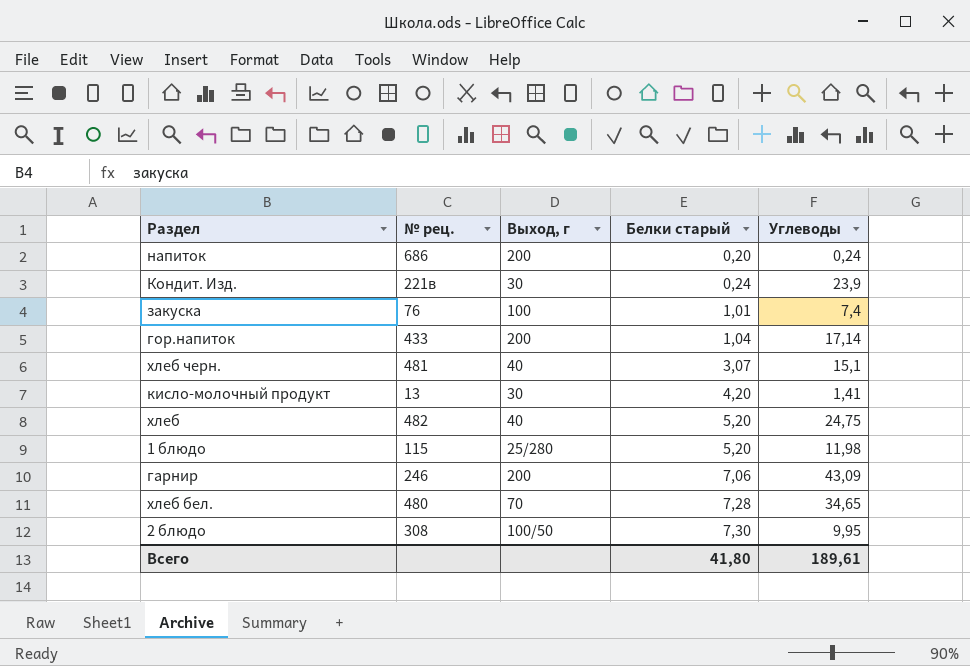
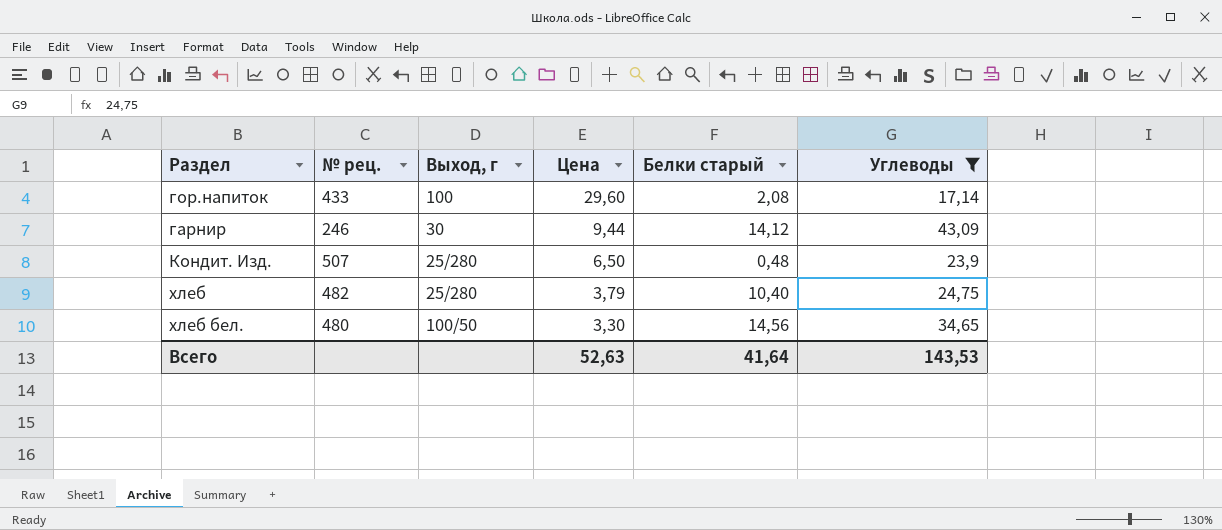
filter: none -> Углеводы >= 17,14
row order: Белки старый ascending -> Цена descending
column Цена | position: none -> 4
гор.напиток | Выход, г: 200 -> 100
гор.напиток | Белки старый: 1,04 -> 2,08
гарнир | Выход, г: 200 -> 30
гарнир | Белки старый: 7,06 -> 14,12
Кондит. Изд. | № рец.: 221в -> 507
Кондит. Изд. | Выход, г: 30 -> 25/280
Кондит. Изд. | Белки старый: 0,24 -> 0,48
хлеб | Выход, г: 40 -> 25/280
хлеб | Белки старый: 5,20 -> 10,40
хлеб бел. | Выход, г: 70 -> 100/50
хлеб бел. | Белки старый: 7,28 -> 14,56
Всего | Белки старый: 41,80 -> 41,64
Всего | Углеводы: 189,61 -> 143,53

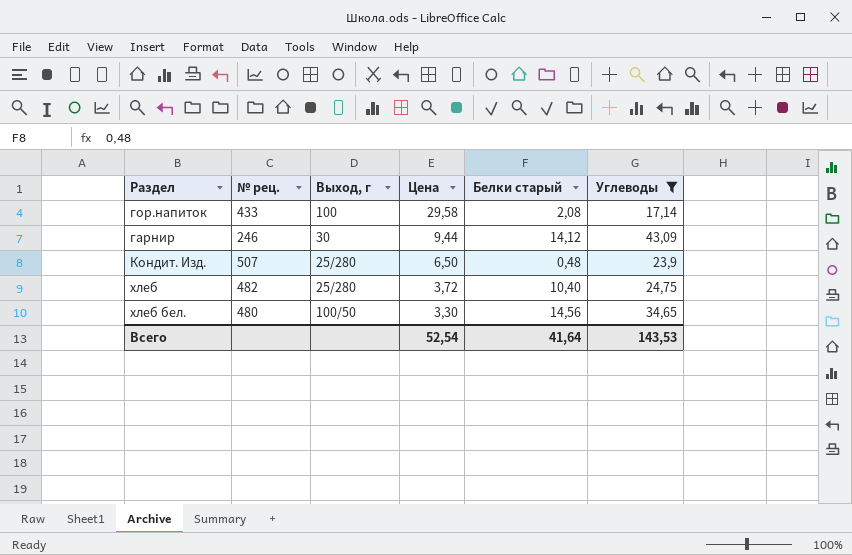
гор.напиток | Цена: 29,60 -> 29,58
хлеб | Цена: 3,79 -> 3,72
Всего | Цена: 52,63 -> 52,54

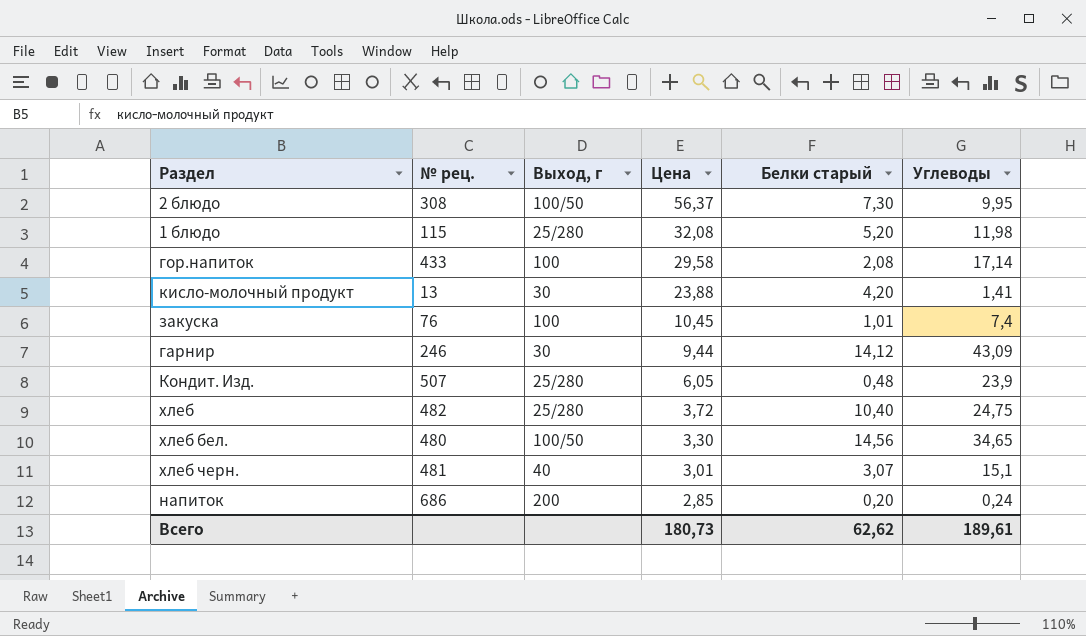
filter: Углеводы >= 17,14 -> none
Кондит. Изд. | Цена: 6,50 -> 6,05
Всего | Цена: 52,54 -> 180,73
Всего | Белки старый: 41,64 -> 62,62
Всего | Углеводы: 143,53 -> 189,61

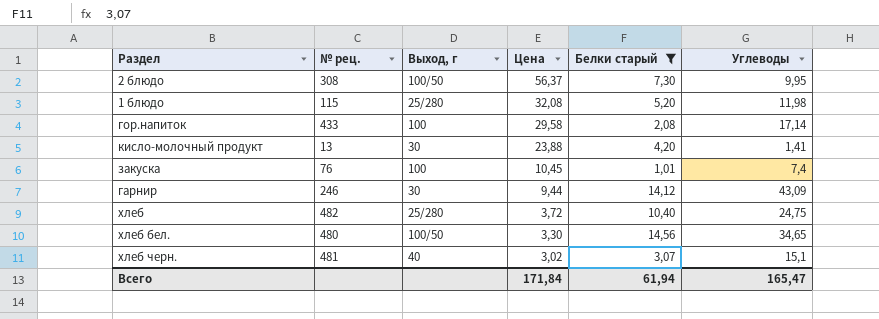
filter: none -> Белки старый >= 1,01
хлеб черн. | Цена: 3,01 -> 3,02
Всего | Цена: 180,73 -> 171,84
Всего | Белки старый: 62,62 -> 61,94
Всего | Углеводы: 189,61 -> 165,47

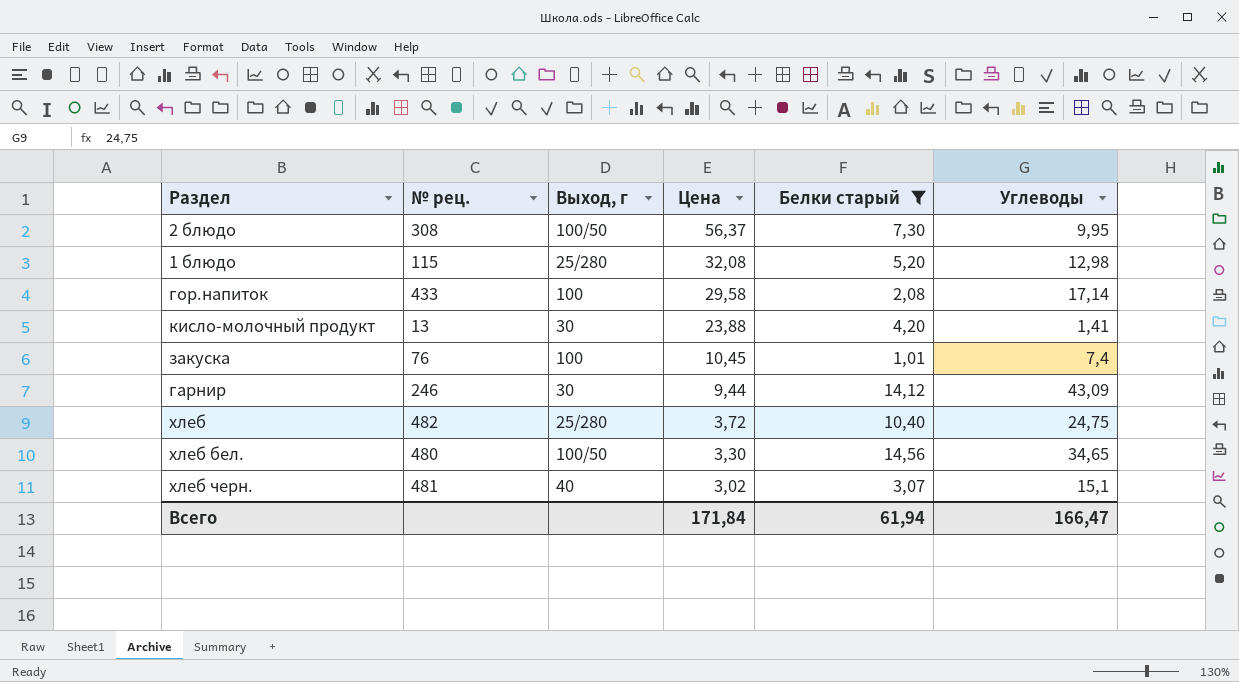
1 блюдо | Углеводы: 11,98 -> 12,98
Всего | Углеводы: 165,47 -> 166,47

